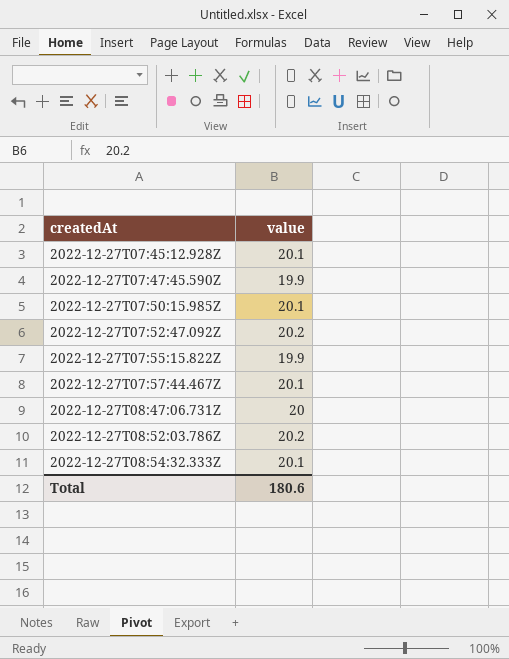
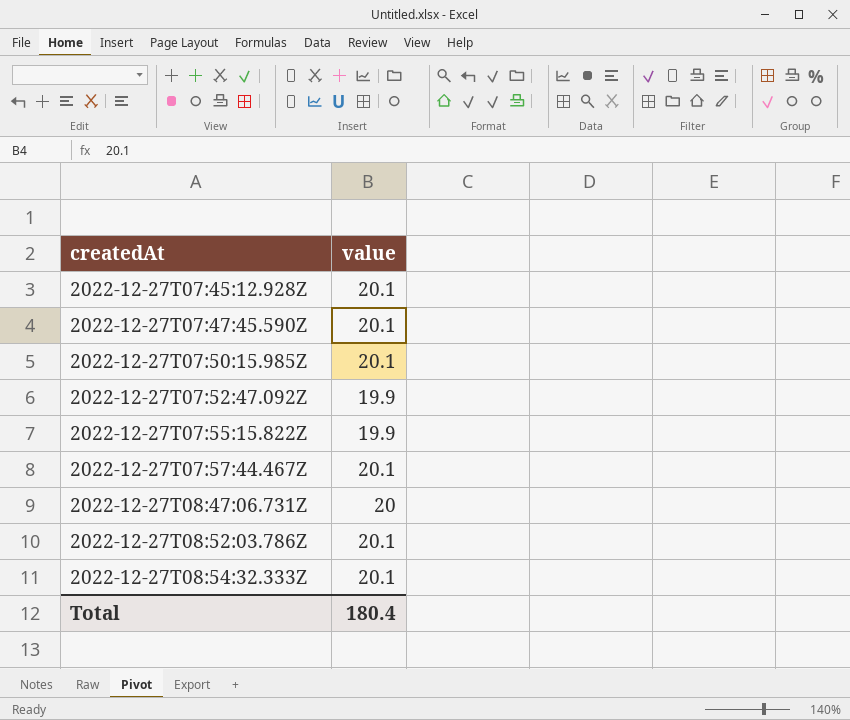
2022-12-27T07:47:45.590Z | value: 19.9 -> 20.1
2022-12-27T07:52:47.092Z | value: 20.2 -> 19.9
2022-12-27T08:52:03.786Z | value: 20.2 -> 20.1
Total | value: 180.6 -> 180.4

